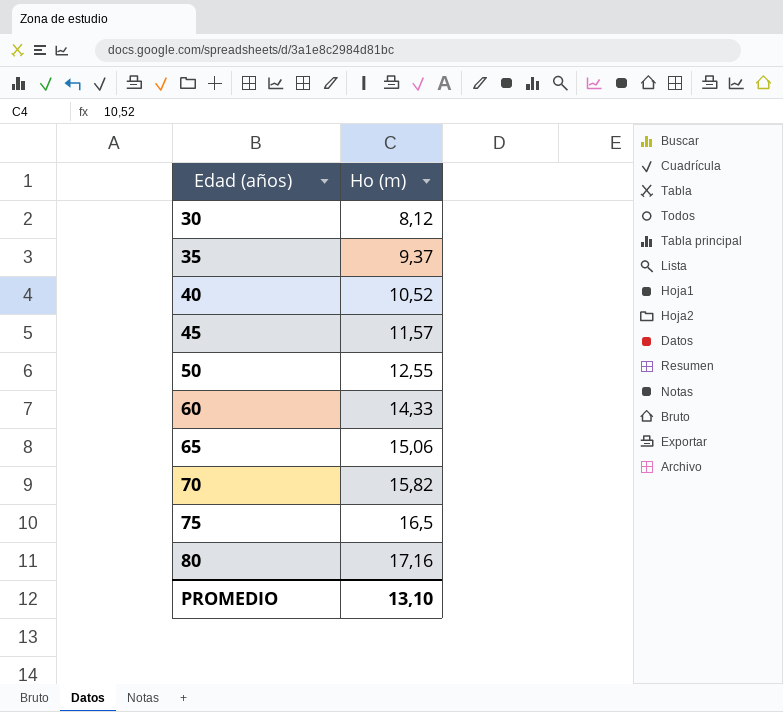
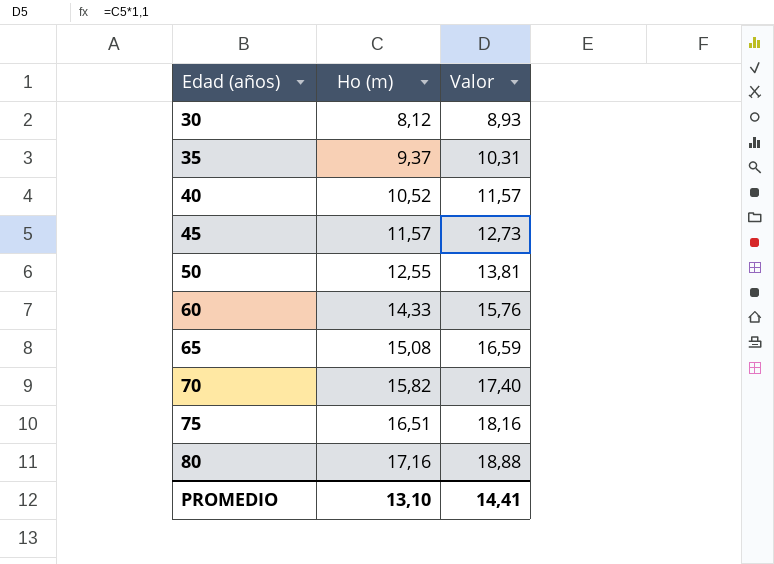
column Valor | formula: none -> [Ho (m)] * 1,1
65 | Ho (m): 15,06 -> 15,08
75 | Ho (m): 16,5 -> 16,51

